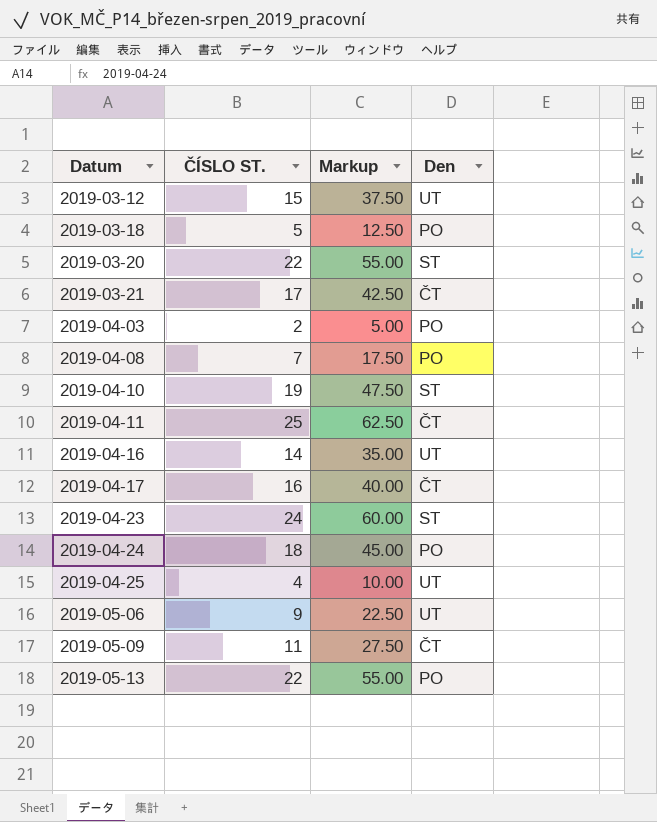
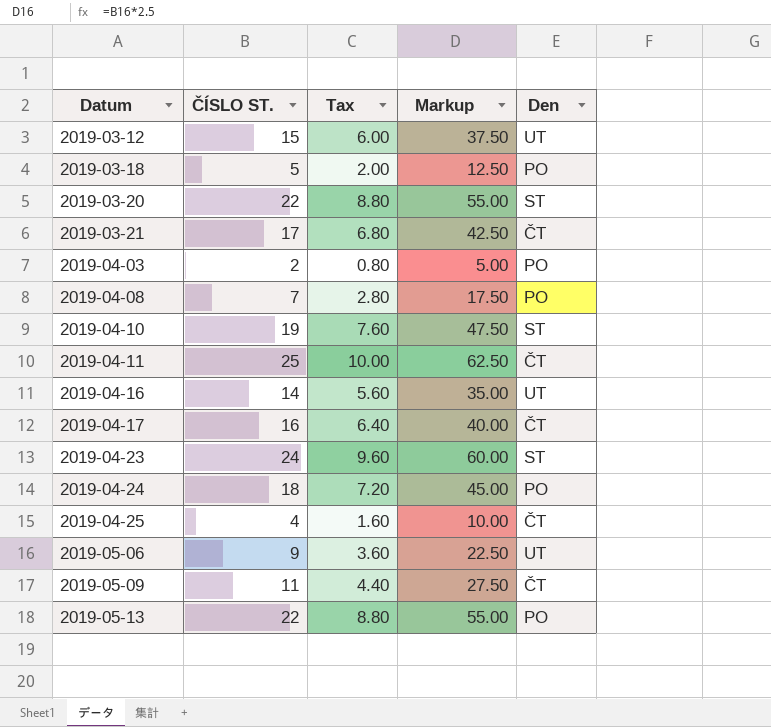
column Tax | formula: none -> [ČÍSLO ST.] * 0.4
2019-04-25 | Den: UT -> ČT

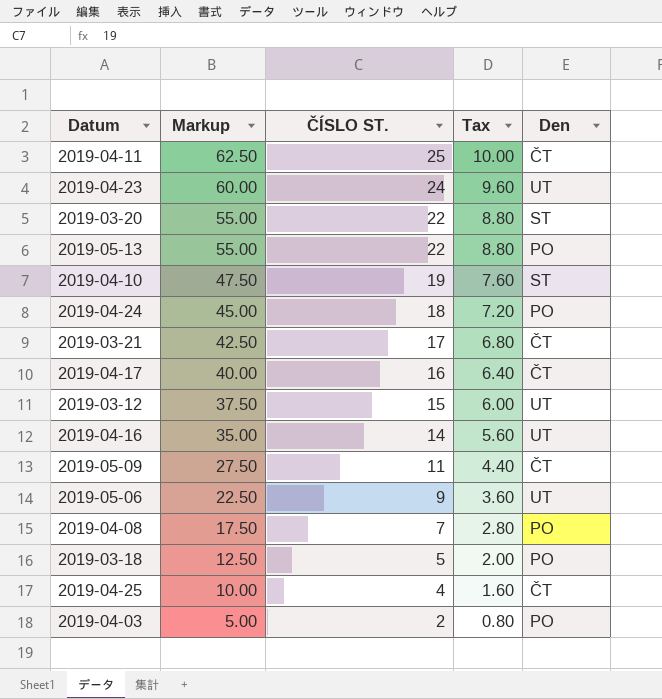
row order: Datum ascending -> Markup descending
column Markup | position: 4 -> 2
2019-04-23 | Den: ST -> UT

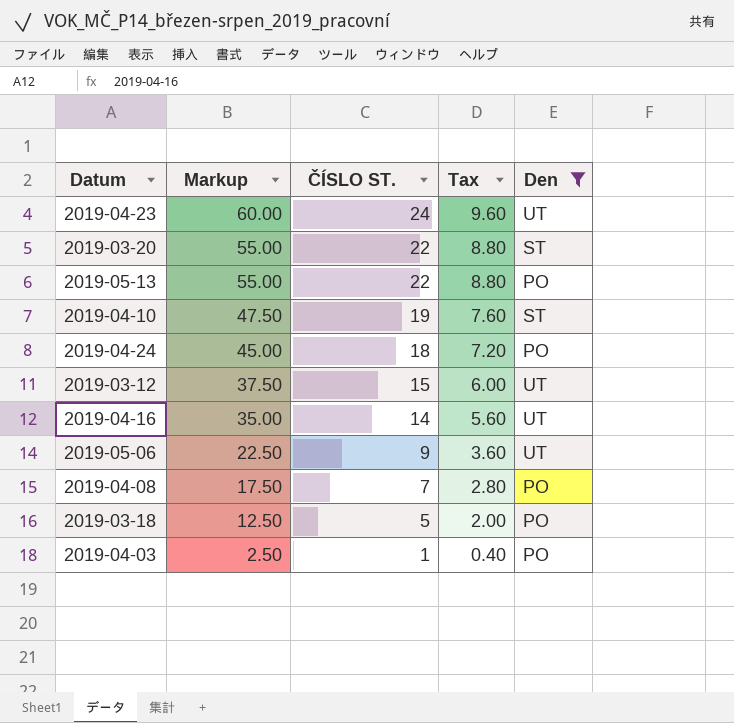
filter: none -> Den != ČT
2019-04-03 | Markup: 5.00 -> 2.50
2019-04-03 | ČÍSLO ST.: 2 -> 1
2019-04-03 | Tax: 0.80 -> 0.40

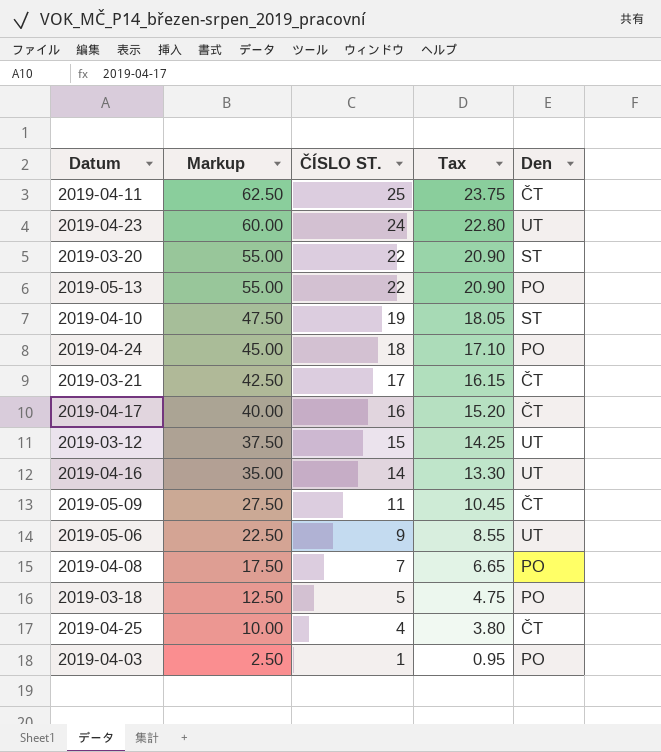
filter: Den != ČT -> none
column Tax | formula: [ČÍSLO ST.] * 0.4 -> [ČÍSLO ST.] * 0.95

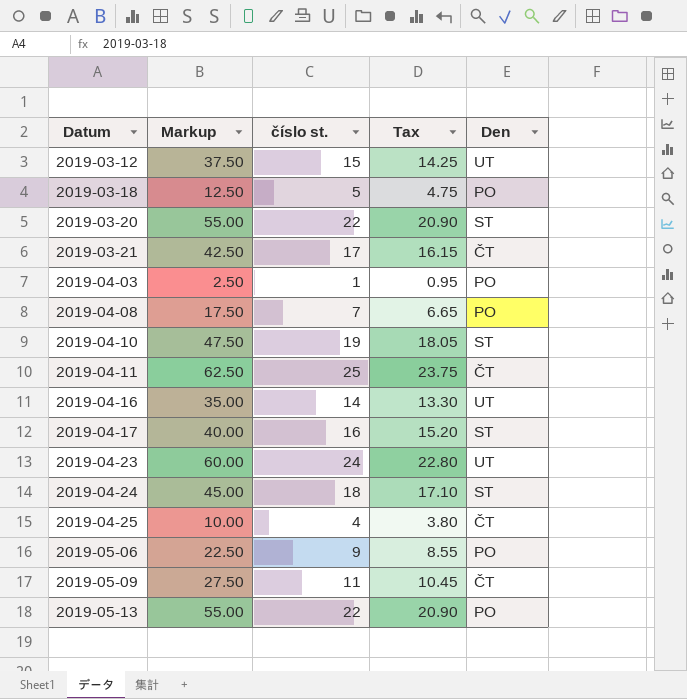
row order: Markup descending -> Datum ascending
column name: ČÍSLO ST. -> číslo st.
2019-04-17 | Den: ČT -> ST
2019-04-24 | Den: PO -> ST
2019-05-06 | Den: UT -> PO

